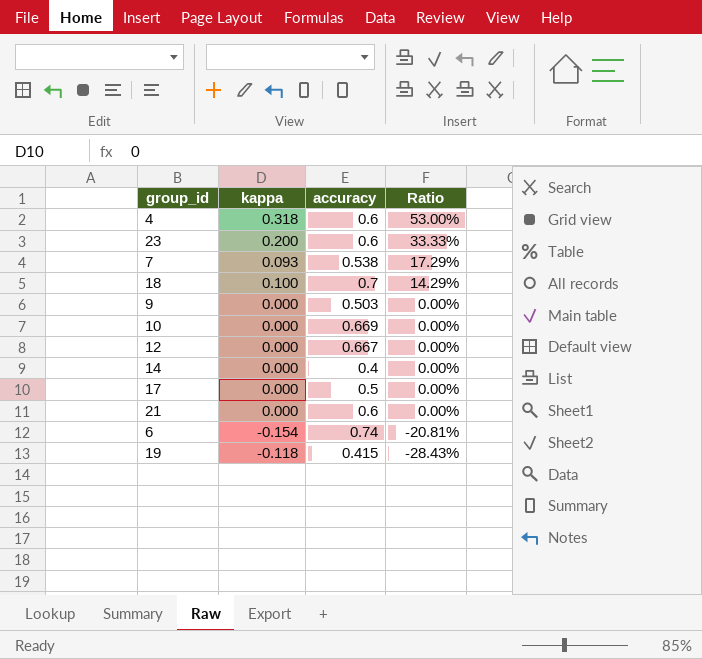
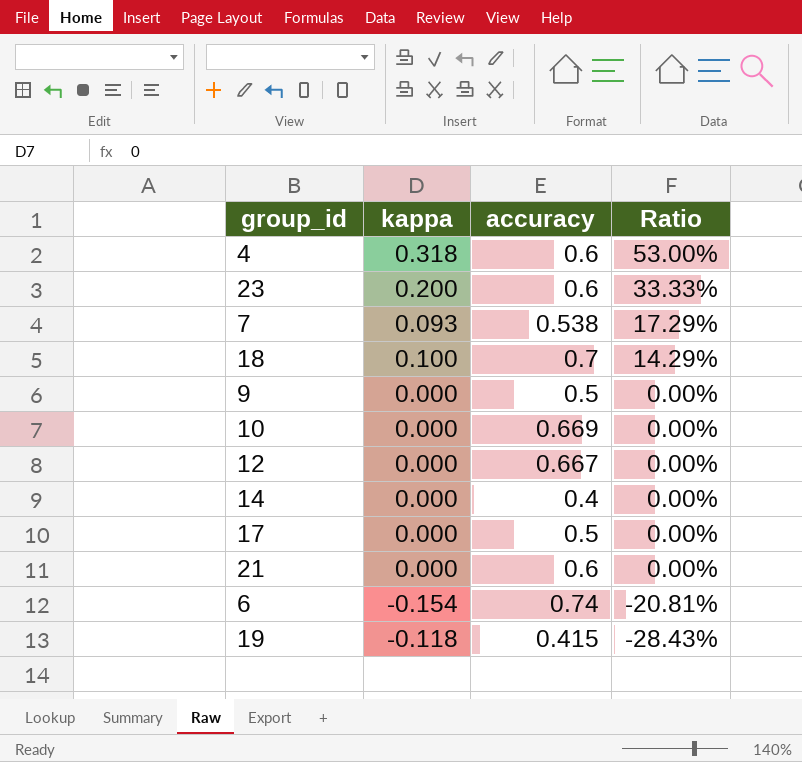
9 | accuracy: 0.503 -> 0.5

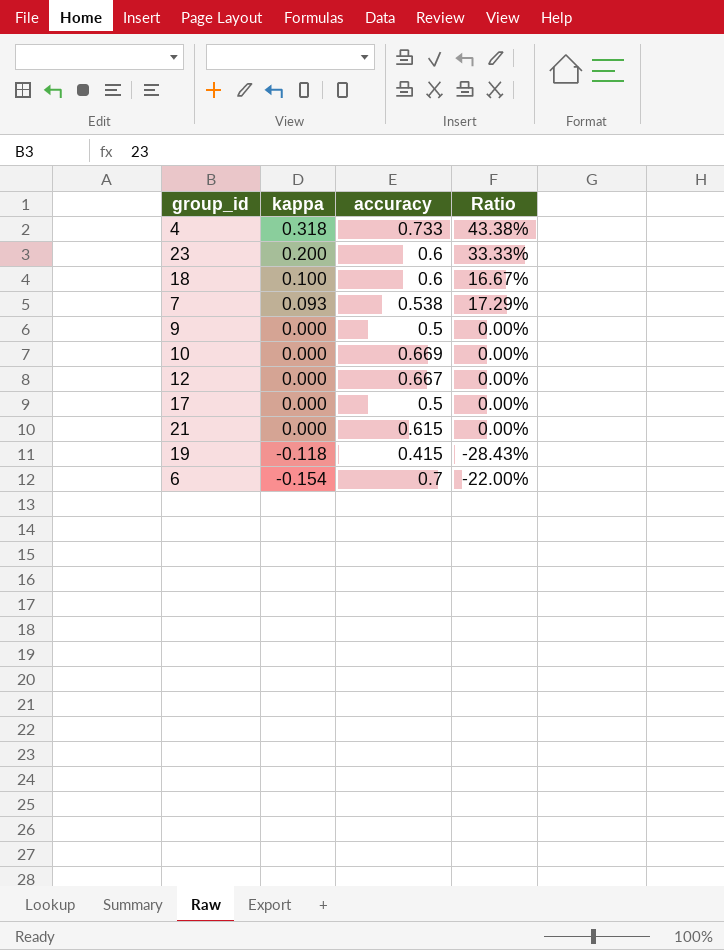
row order: Ratio descending -> kappa descending
row 14: 0.000 | 0.4 | 0.00% -> none
4 | accuracy: 0.6 -> 0.733
4 | Ratio: 53.00% -> 43.38%
18 | accuracy: 0.7 -> 0.6
18 | Ratio: 14.29% -> 16.67%
21 | accuracy: 0.6 -> 0.615
6 | accuracy: 0.74 -> 0.7
6 | Ratio: -20.81% -> -22.00%

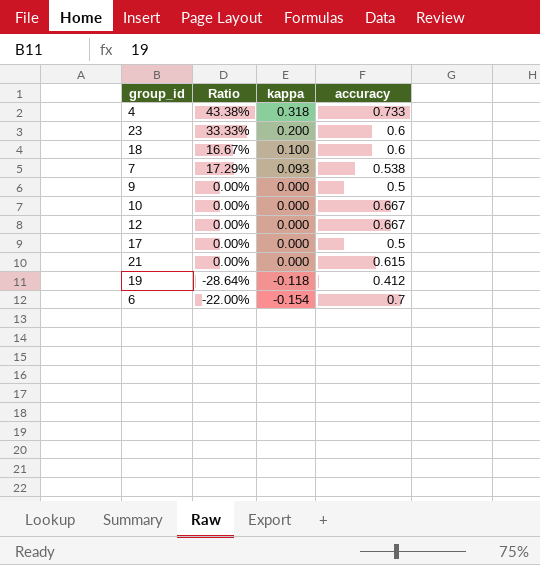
column Ratio | position: 4 -> 2
10 | accuracy: 0.669 -> 0.667
19 | Ratio: -28.43% -> -28.64%
19 | accuracy: 0.415 -> 0.412

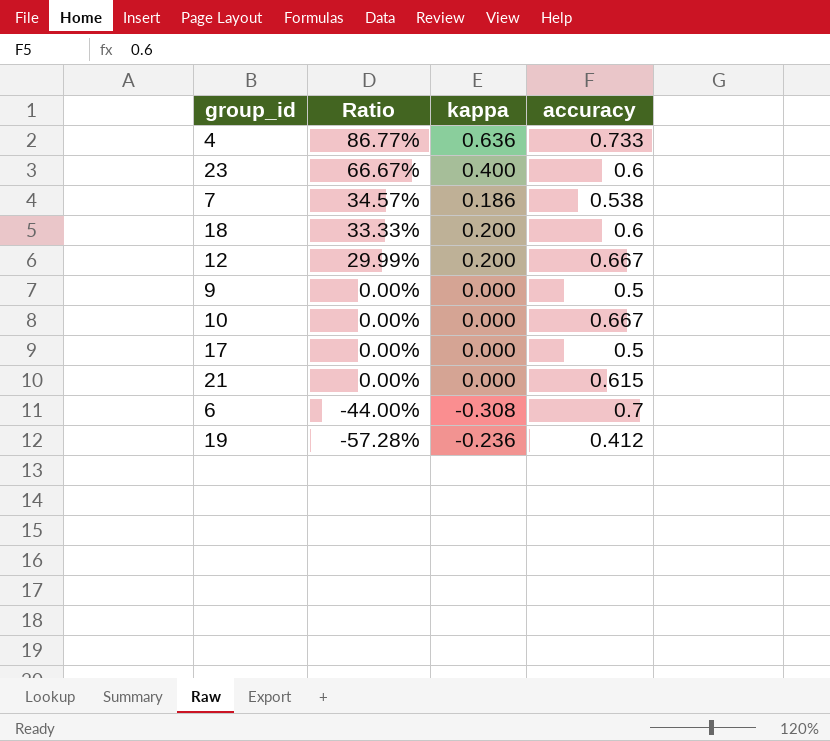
row order: kappa descending -> Ratio descending
4 | Ratio: 43.38% -> 86.77%
4 | kappa: 0.318 -> 0.636
23 | Ratio: 33.33% -> 66.67%
23 | kappa: 0.200 -> 0.400
7 | Ratio: 17.29% -> 34.57%
7 | kappa: 0.093 -> 0.186
18 | Ratio: 16.67% -> 33.33%
18 | kappa: 0.100 -> 0.200
12 | Ratio: 0.00% -> 29.99%
12 | kappa: 0.000 -> 0.200
6 | Ratio: -22.00% -> -44.00%
6 | kappa: -0.154 -> -0.308
19 | Ratio: -28.64% -> -57.28%
19 | kappa: -0.118 -> -0.236

